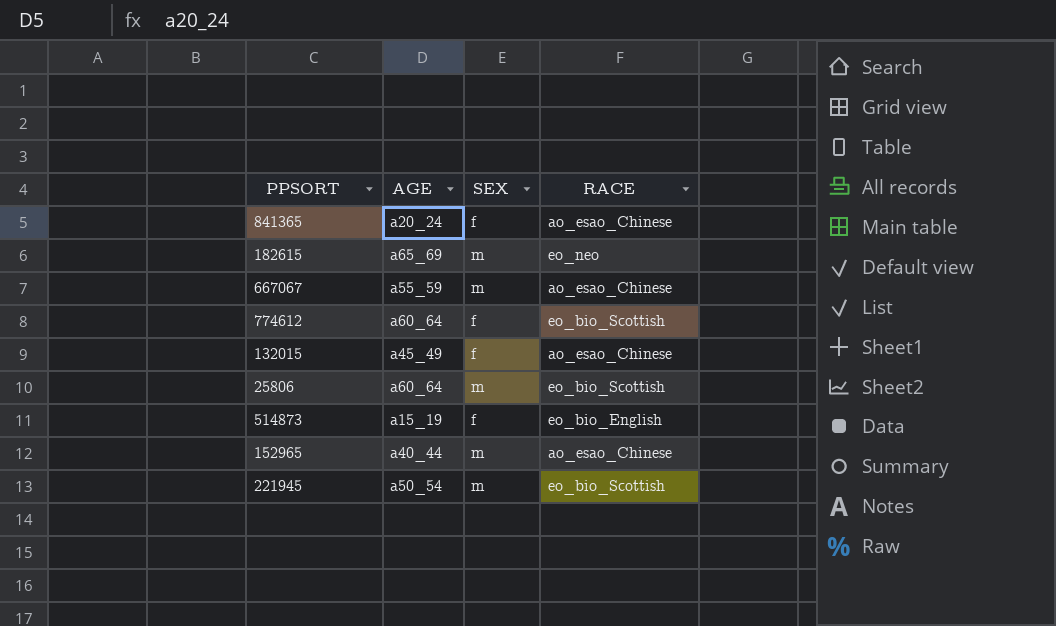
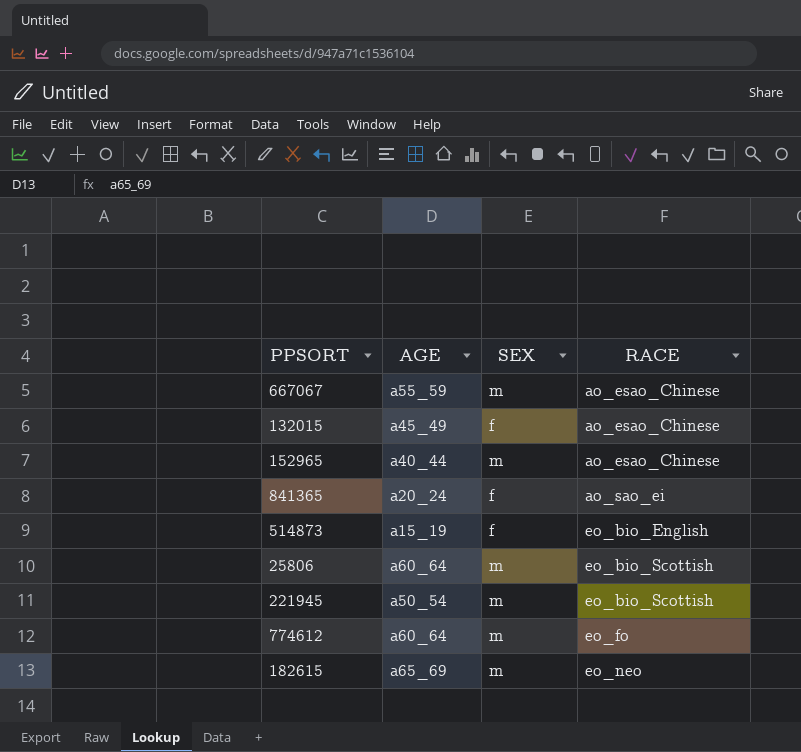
row order: none -> RACE ascending
841365 | RACE: ao_esao_Chinese -> ao_sao_ei
774612 | SEX: f -> m
774612 | RACE: eo_bio_Scottish -> eo_fo

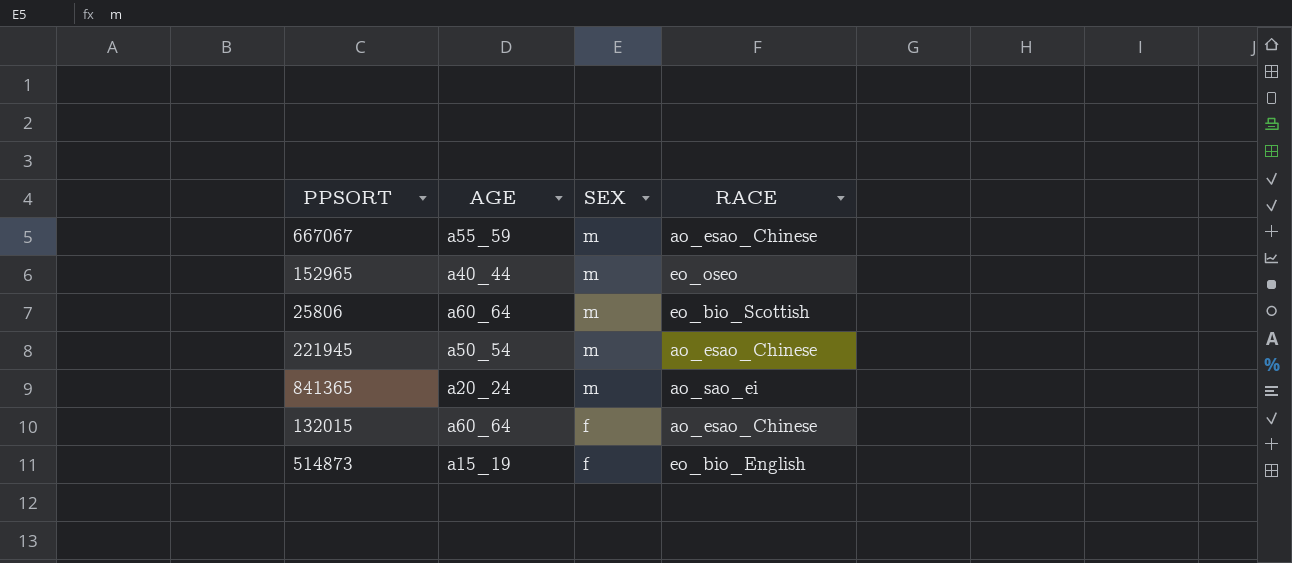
row order: RACE ascending -> SEX descending
row 774612: a60_64 | m | eo_fo -> none
row 182615: a65_69 | m | eo_neo -> none
152965 | RACE: ao_esao_Chinese -> eo_oseo
221945 | RACE: eo_bio_Scottish -> ao_esao_Chinese
841365 | SEX: f -> m
132015 | AGE: a45_49 -> a60_64

